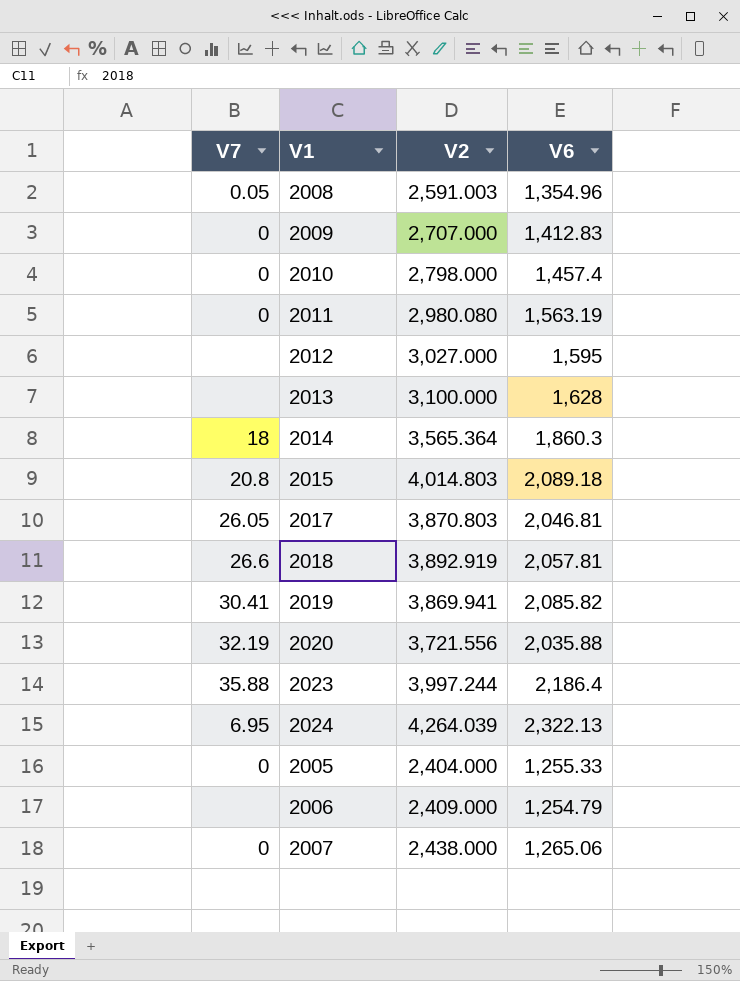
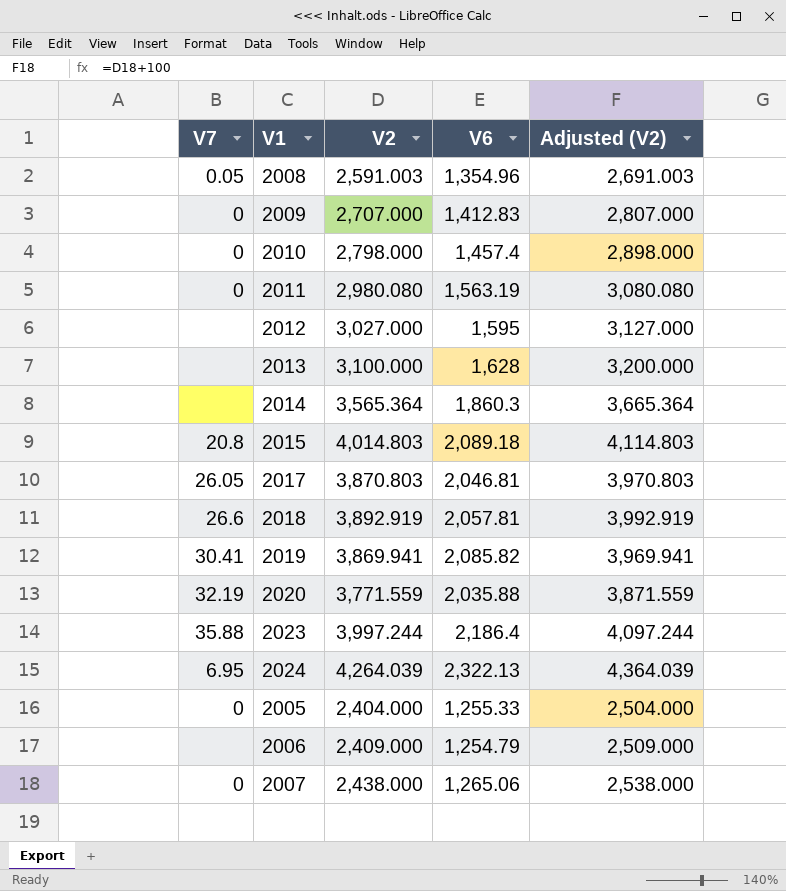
column Adjusted (V2) | formula: none -> [V2] + 100
2014 | V7: 18 -> none
2020 | V2: 3,721.556 -> 3,771.559

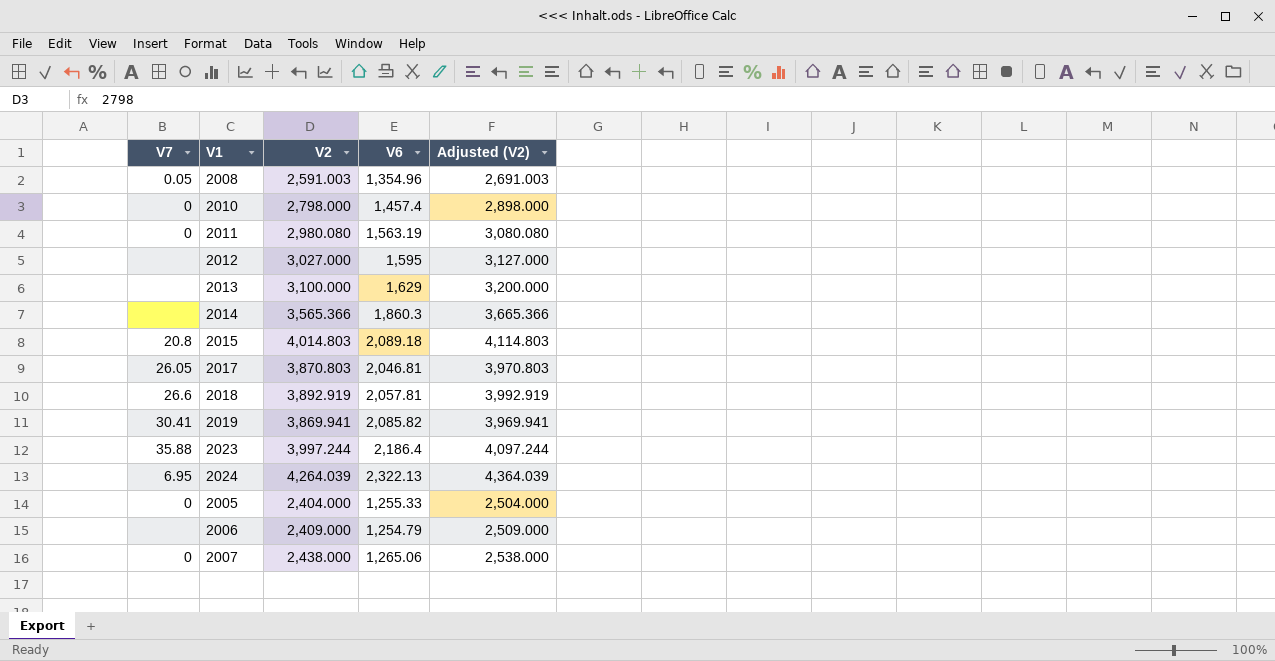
row 2009: 0 | 2,707.000 | 1,412.83 | 2,807.000 -> none
row 2020: 32.19 | 3,771.559 | 2,035.88 | 3,871.559 -> none
2013 | V6: 1,628 -> 1,629
2014 | V2: 3,565.364 -> 3,565.366
2014 | Adjusted (V2): 3,665.364 -> 3,665.366

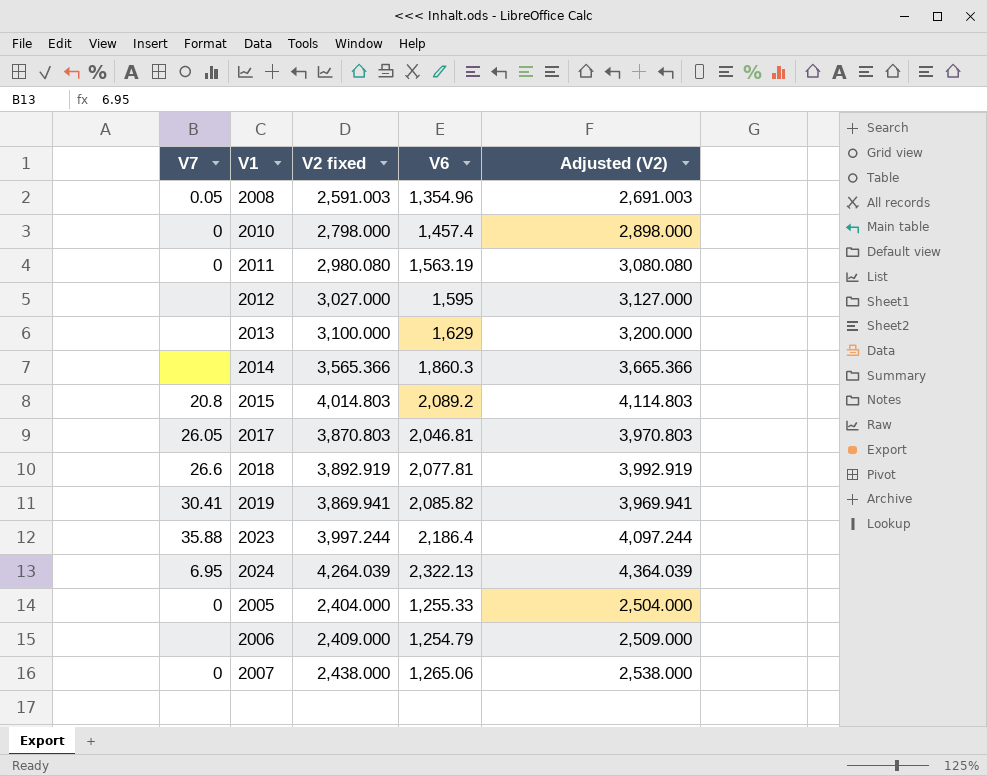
column name: V2 -> V2 fixed
2015 | V6: 2,089.18 -> 2,089.2
2018 | V6: 2,057.81 -> 2,077.81

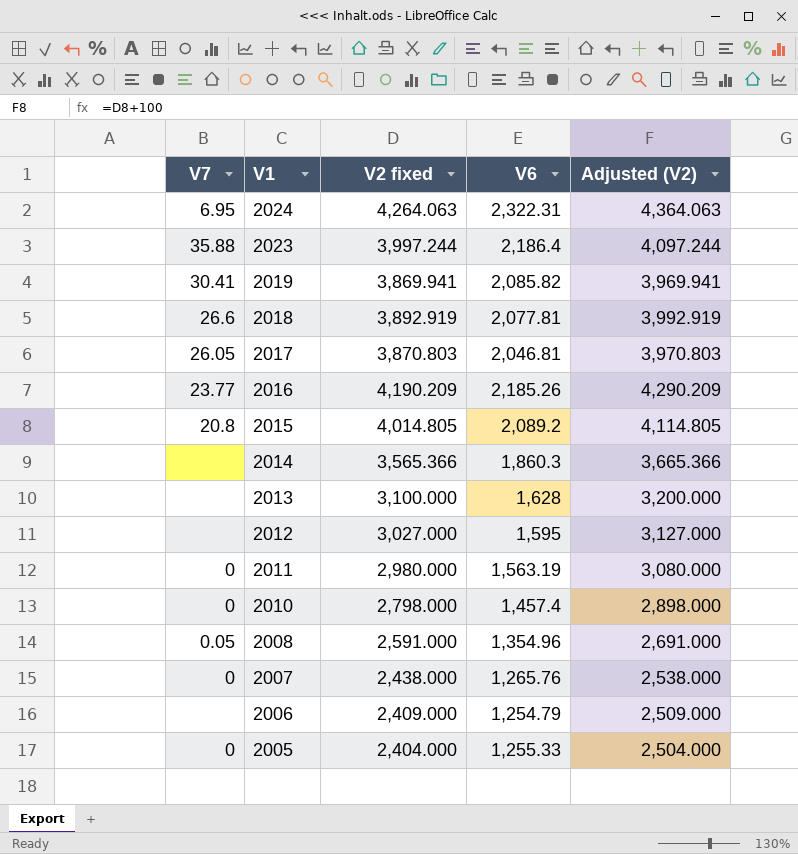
row order: none -> V1 descending
2024 | V2 fixed: 4,264.039 -> 4,264.063
2024 | V6: 2,322.13 -> 2,322.31
2024 | Adjusted (V2): 4,364.039 -> 4,364.063
row 2016: none -> 23.77 | 4,190.209 | 2,185.26 | 4,290.209
2015 | V2 fixed: 4,014.803 -> 4,014.805
2015 | Adjusted (V2): 4,114.803 -> 4,114.805
2013 | V6: 1,629 -> 1,628
2011 | V2 fixed: 2,980.080 -> 2,980.000
2011 | Adjusted (V2): 3,080.080 -> 3,080.000
2008 | V2 fixed: 2,591.003 -> 2,591.000
2008 | Adjusted (V2): 2,691.003 -> 2,691.000
2007 | V6: 1,265.06 -> 1,265.76

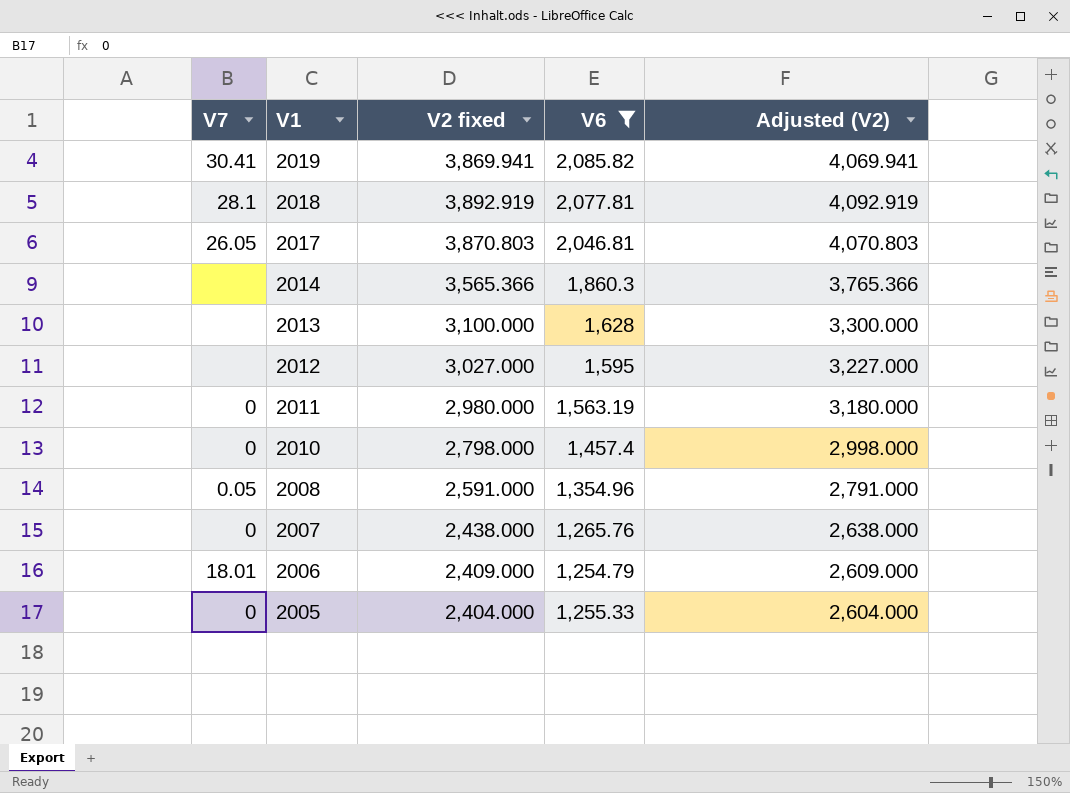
filter: none -> V6 <= 2,085.82
column Adjusted (V2) | formula: [V2 fixed] + 100 -> [V2 fixed] + 200
2018 | V7: 26.6 -> 28.1
2006 | V7: none -> 18.01

